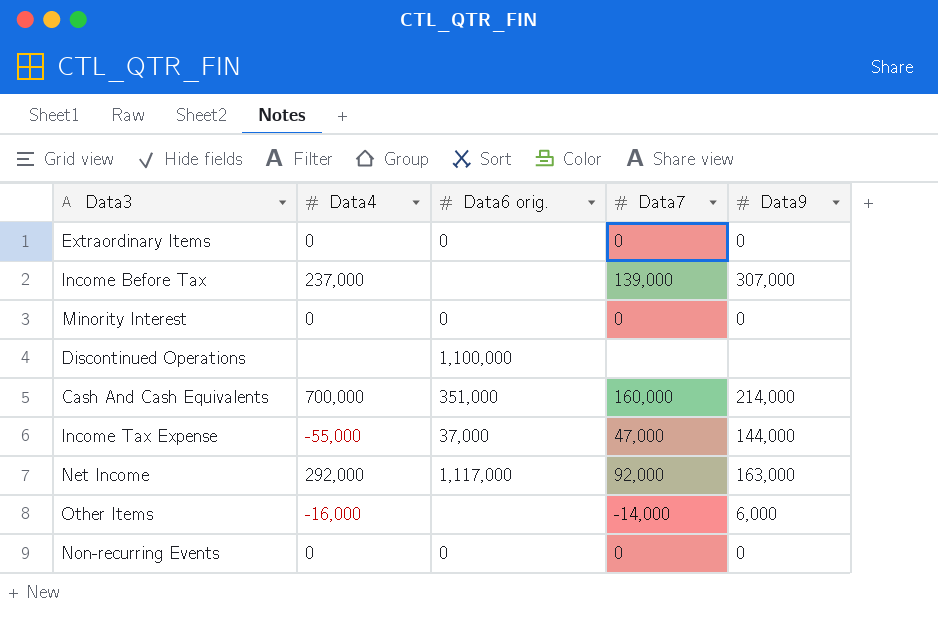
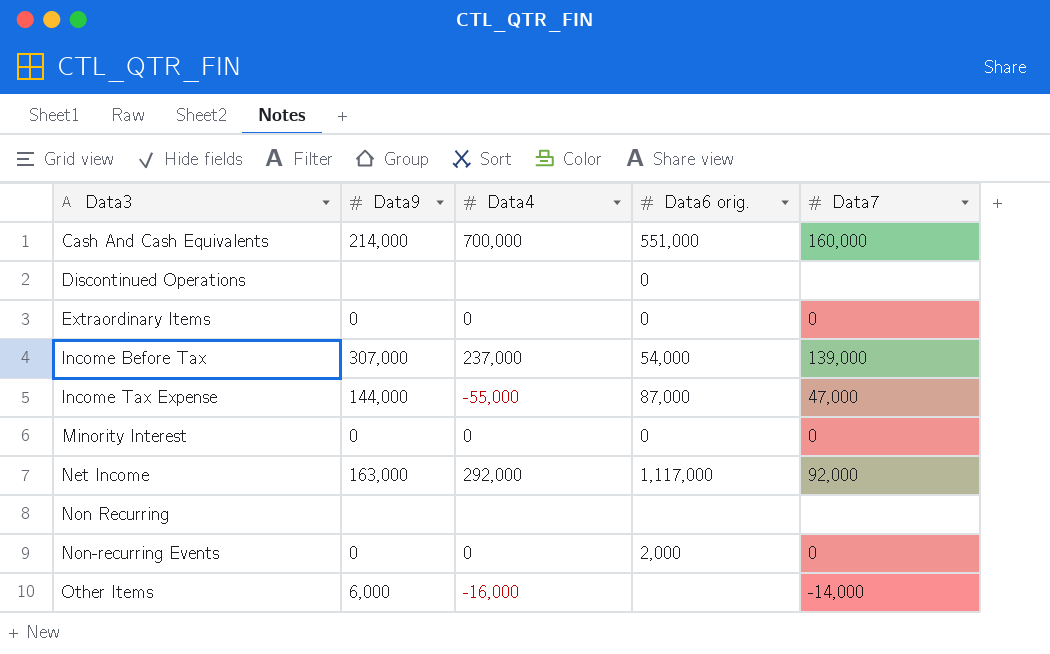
row order: none -> Data3 ascending
column Data9 | position: 5 -> 2
Cash And Cash Equivalents | Data6 orig.: 351,000 -> 551,000
Discontinued Operations | Data6 orig.: 1,100,000 -> 0
Income Before Tax | Data6 orig.: none -> 54,000
Income Tax Expense | Data6 orig.: 37,000 -> 87,000
row Non Recurring: none -> none | none | none | none
Non-recurring Events | Data6 orig.: 0 -> 2,000

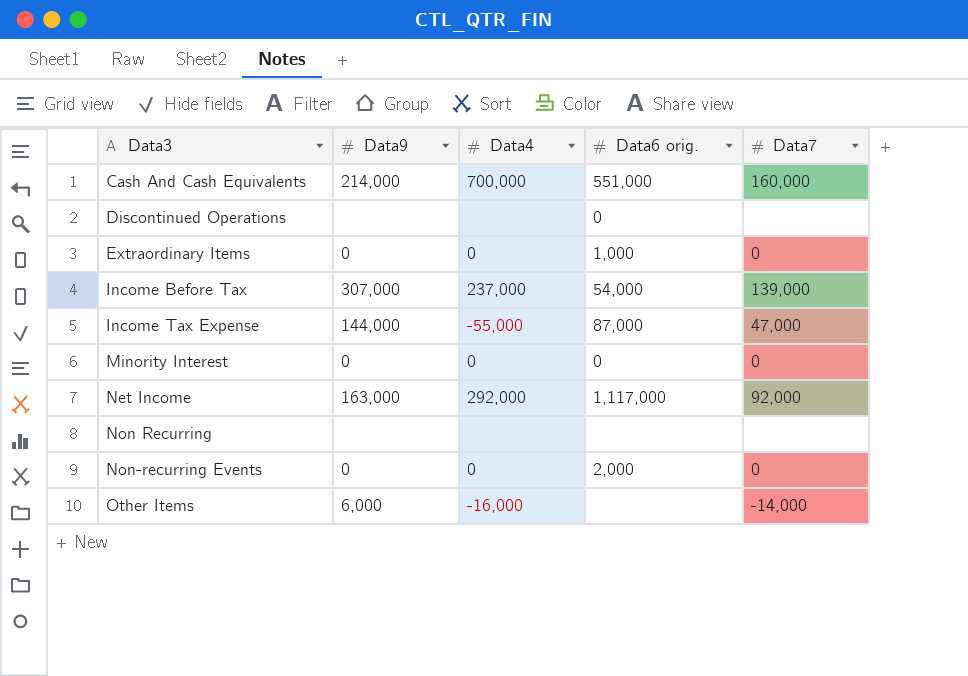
Extraordinary Items | Data6 orig.: 0 -> 1,000

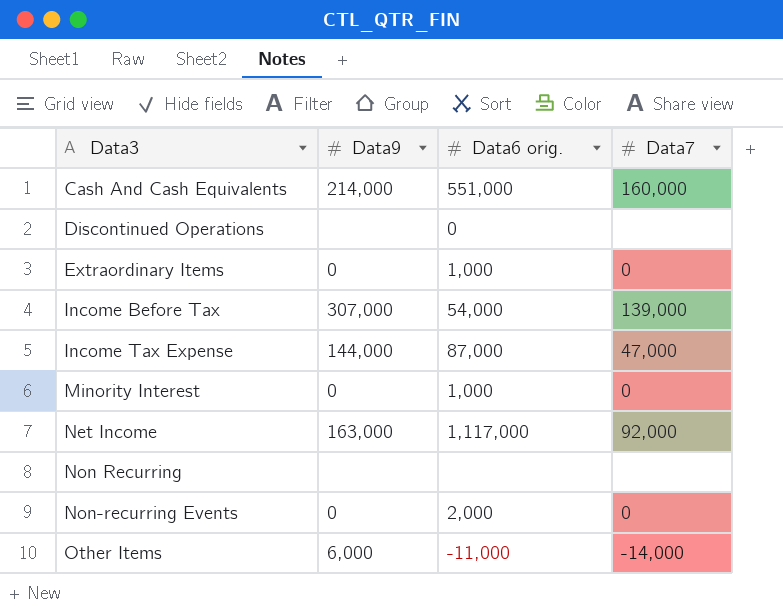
column Data4 | position: 3 -> none
Minority Interest | Data6 orig.: 0 -> 1,000
Other Items | Data6 orig.: none -> -11,000

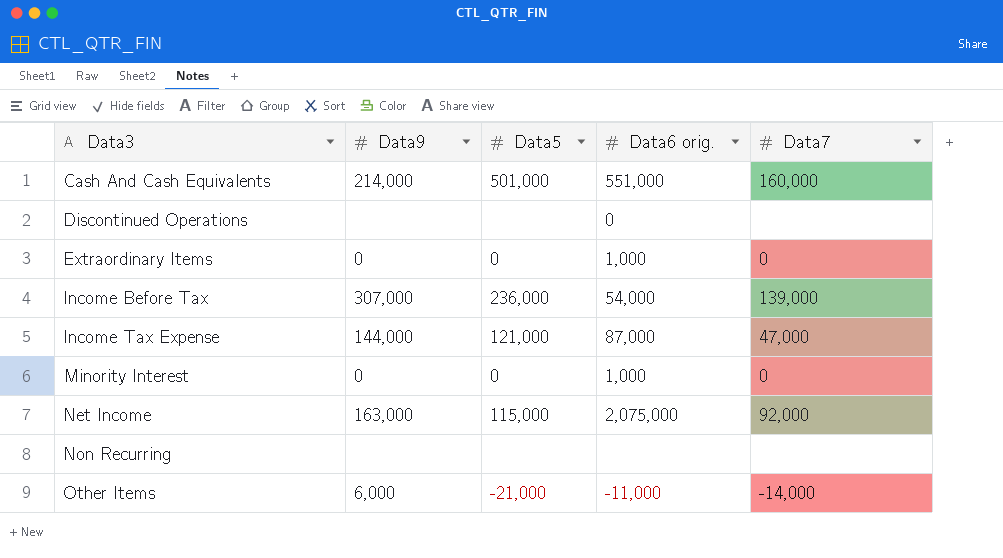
column Data5 | position: none -> 3
row Non-recurring Events: 0 | 2,000 | 0 -> none
Net Income | Data6 orig.: 1,117,000 -> 2,075,000

